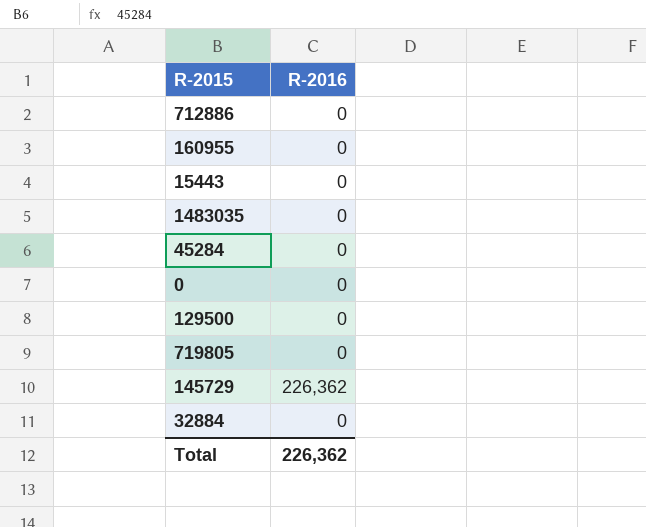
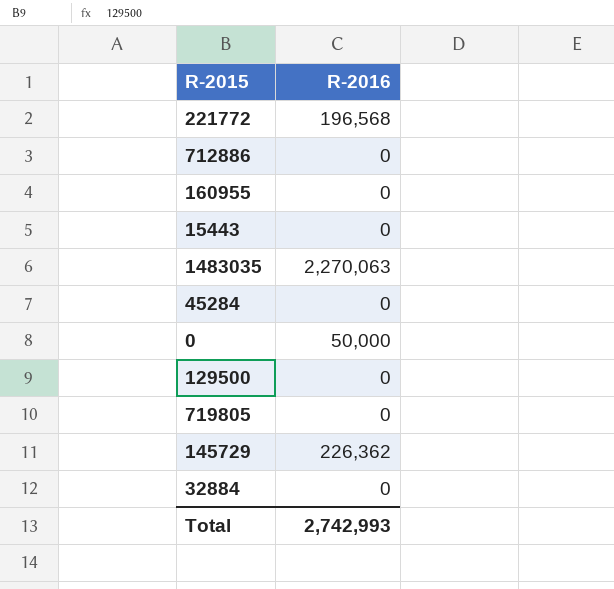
row 221772: none -> 196,568
1483035 | R-2016: 0 -> 2,270,063
0 | R-2016: 0 -> 50,000
Total | R-2016: 226,362 -> 2,742,993

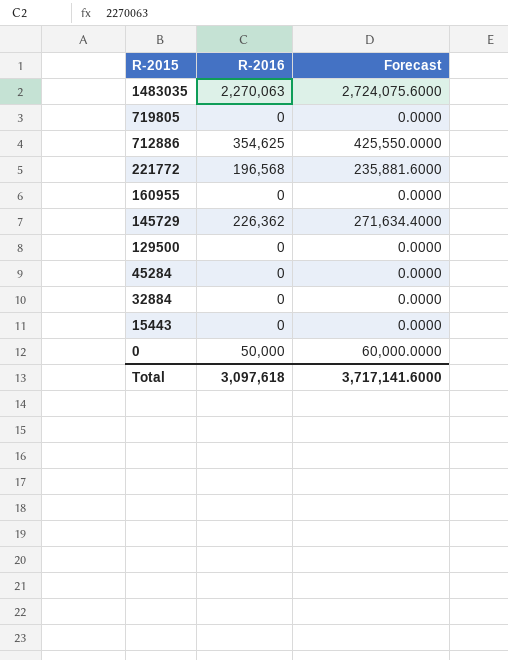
row order: none -> R-2015 descending
column Forecast | formula: none -> [R-2016] * 1.2
712886 | R-2016: 0 -> 354,625
Total | R-2016: 2,742,993 -> 3,097,618

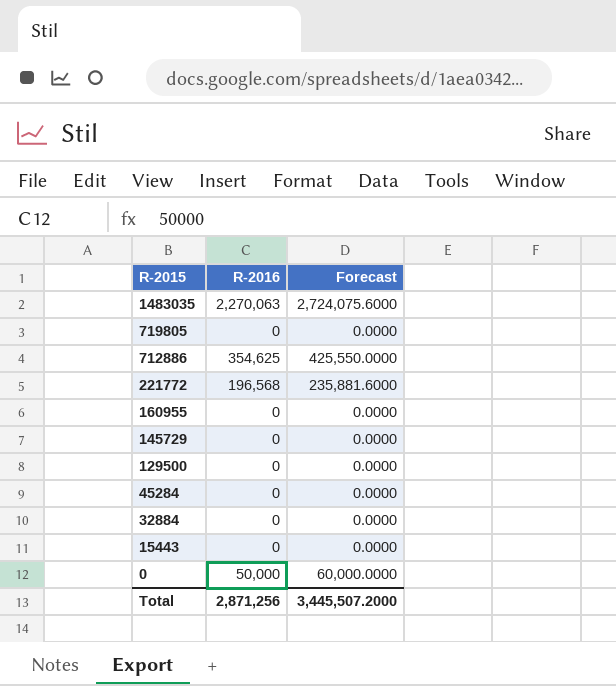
145729 | R-2016: 226,362 -> 0
145729 | Forecast: 271,634.4000 -> 0.0000
Total | R-2016: 3,097,618 -> 2,871,256
Total | Forecast: 3,717,141.6000 -> 3,445,507.2000

